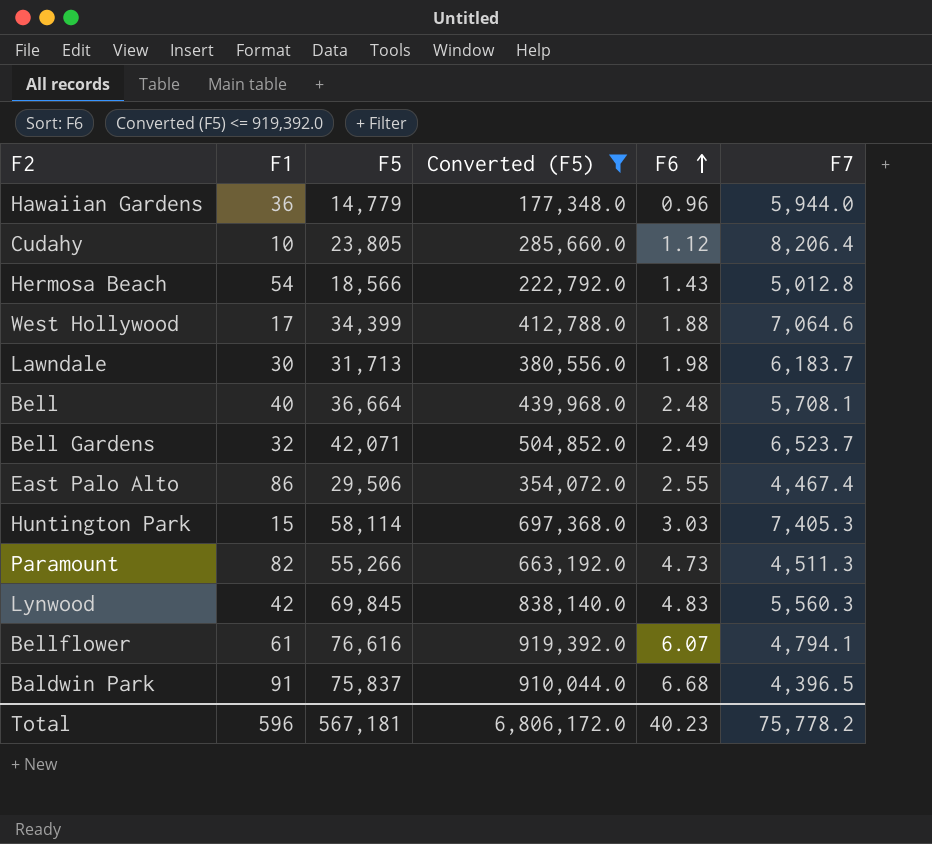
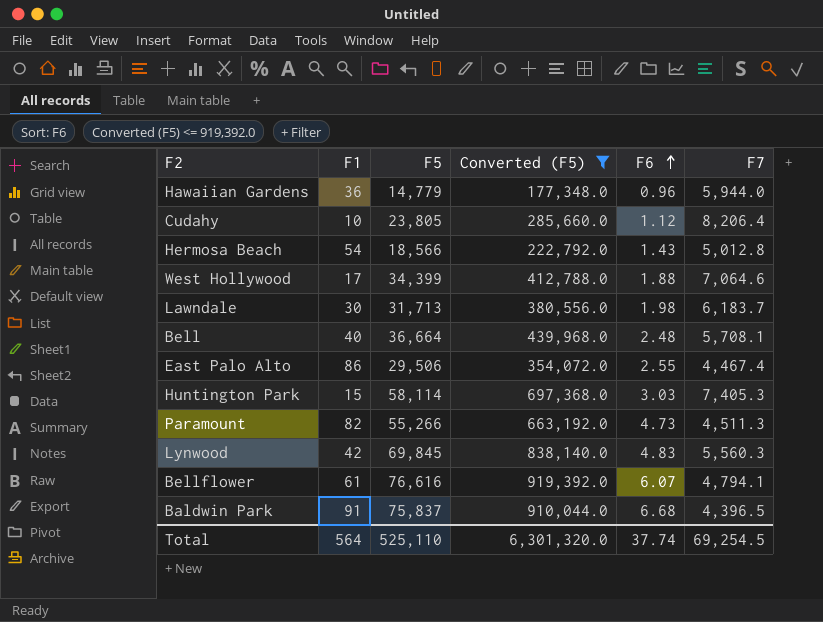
row Bell Gardens: 32 | 42,071 | 504,852.0 | 2.49 | 6,523.7 -> none
Total | F1: 596 -> 564
Total | F5: 567,181 -> 525,110
Total | Converted (F5): 6,806,172.0 -> 6,301,320.0
Total | F6: 40.23 -> 37.74
Total | F7: 75,778.2 -> 69,254.5

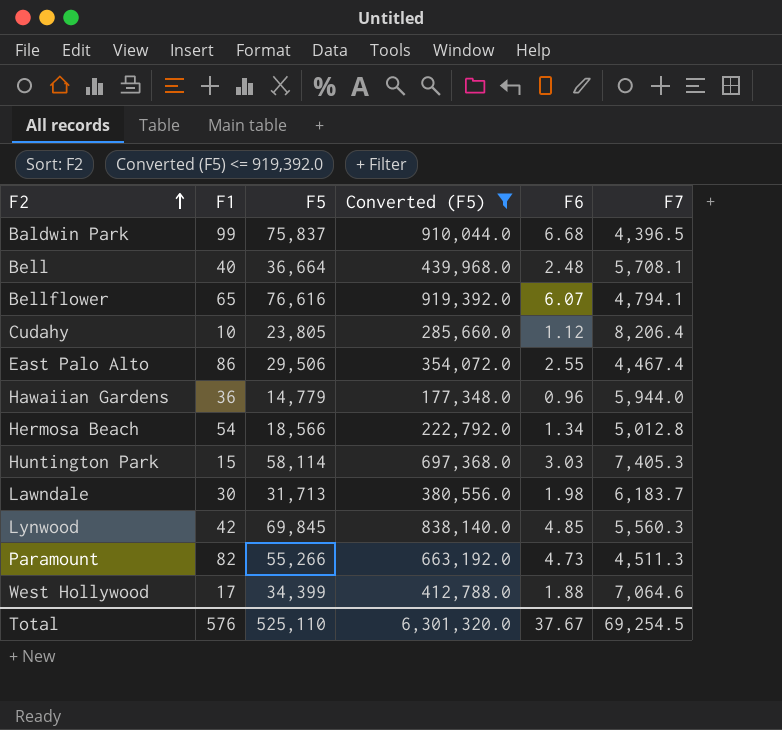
row order: F6 ascending -> F2 ascending
Baldwin Park | F1: 91 -> 99
Bellflower | F1: 61 -> 65
Hermosa Beach | F6: 1.43 -> 1.34
Lynwood | F6: 4.83 -> 4.85
Total | F1: 564 -> 576
Total | F6: 37.74 -> 37.67

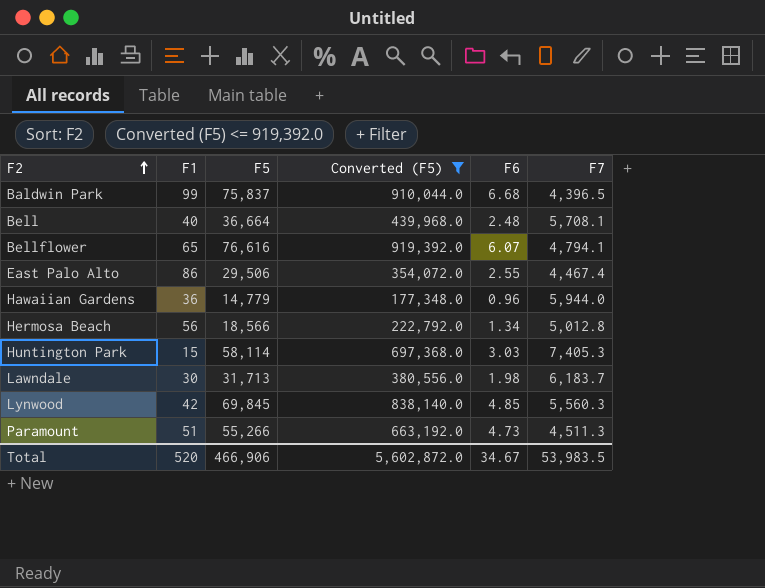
row Cudahy: 10 | 23,805 | 285,660.0 | 1.12 | 8,206.4 -> none
row West Hollywood: 17 | 34,399 | 412,788.0 | 1.88 | 7,064.6 -> none
Hermosa Beach | F1: 54 -> 56
Paramount | F1: 82 -> 51
Total | F1: 576 -> 520
Total | F5: 525,110 -> 466,906
Total | Converted (F5): 6,301,320.0 -> 5,602,872.0
Total | F6: 37.67 -> 34.67
Total | F7: 69,254.5 -> 53,983.5

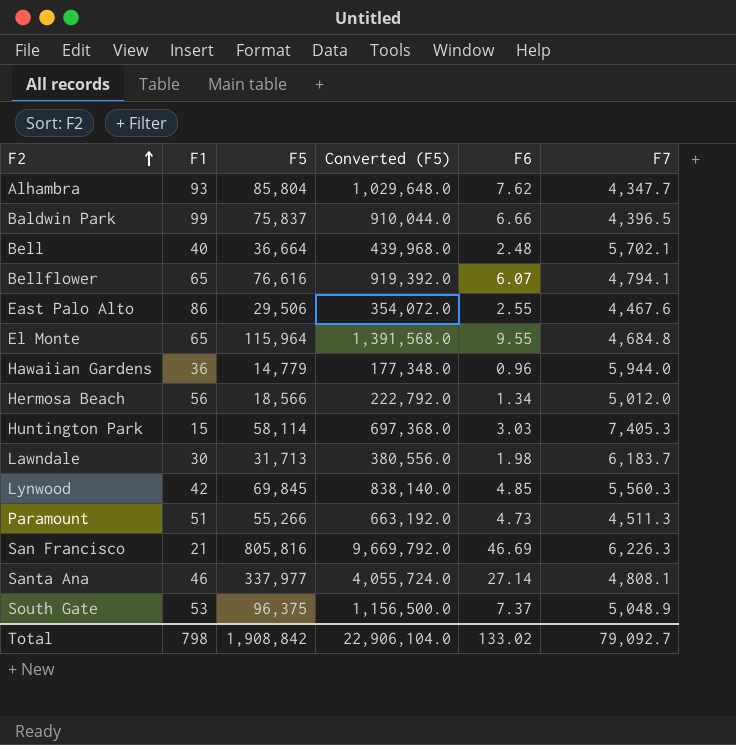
filter: Converted (F5) <= 919,392.0 -> none
Baldwin Park | F6: 6.68 -> 6.66
Bell | F7: 5,708.1 -> 5,702.1
East Palo Alto | F7: 4,467.4 -> 4,467.6
Hermosa Beach | F7: 5,012.8 -> 5,012.0
Total | F1: 520 -> 798
Total | F5: 466,906 -> 1,908,842
Total | Converted (F5): 5,602,872.0 -> 22,906,104.0
Total | F6: 34.67 -> 133.02
Total | F7: 53,983.5 -> 79,092.7

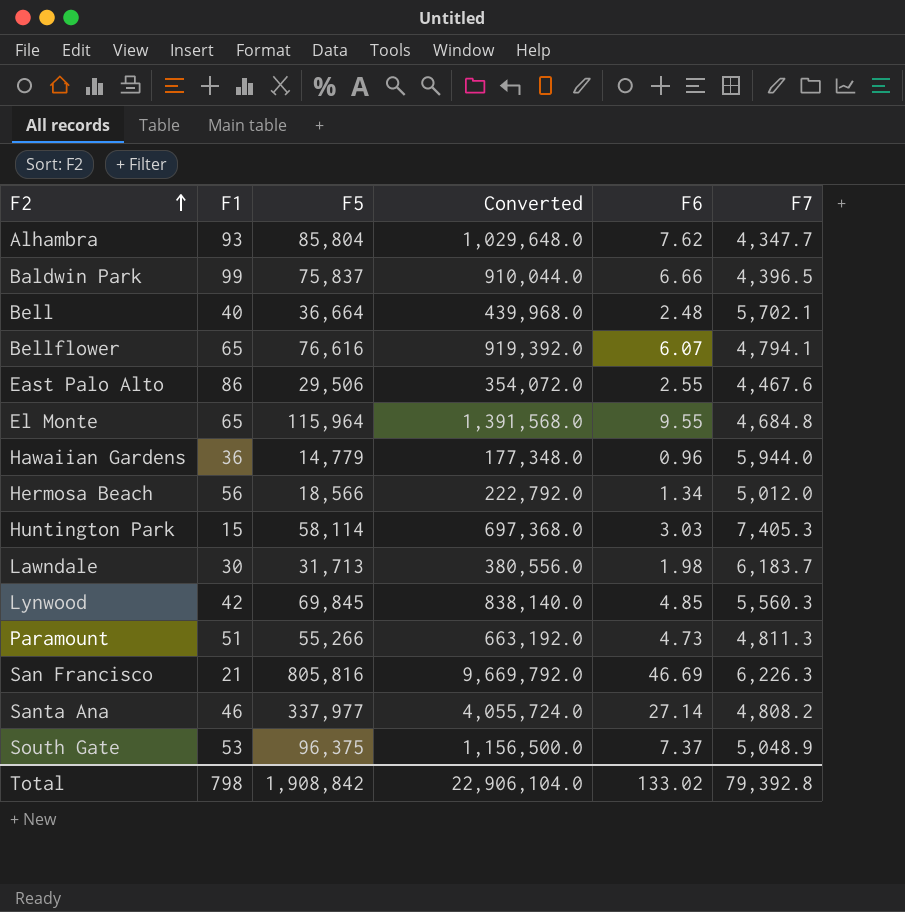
column name: Converted (F5) -> Converted
Paramount | F7: 4,511.3 -> 4,811.3
Santa Ana | F7: 4,808.1 -> 4,808.2
Total | F7: 79,092.7 -> 79,392.8

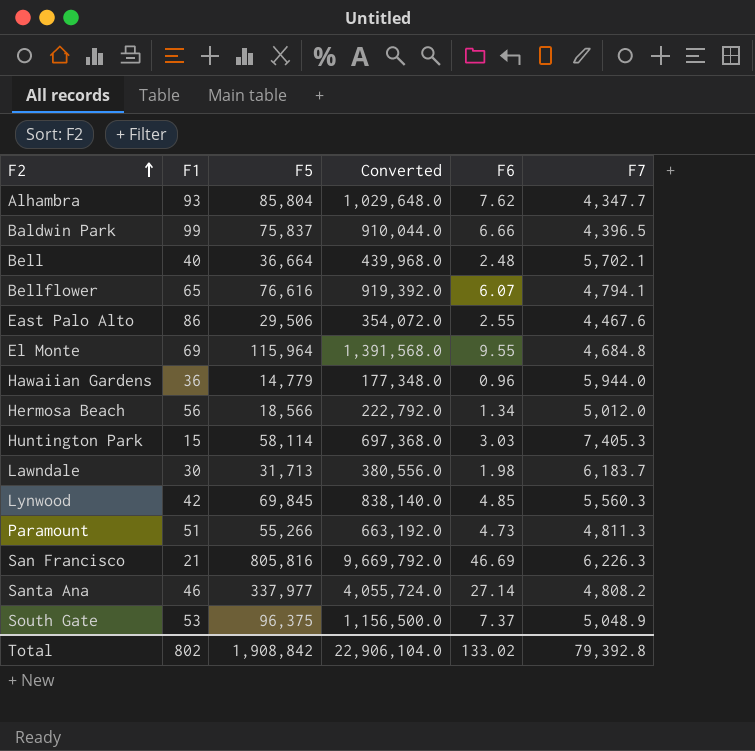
El Monte | F1: 65 -> 69
Total | F1: 798 -> 802

